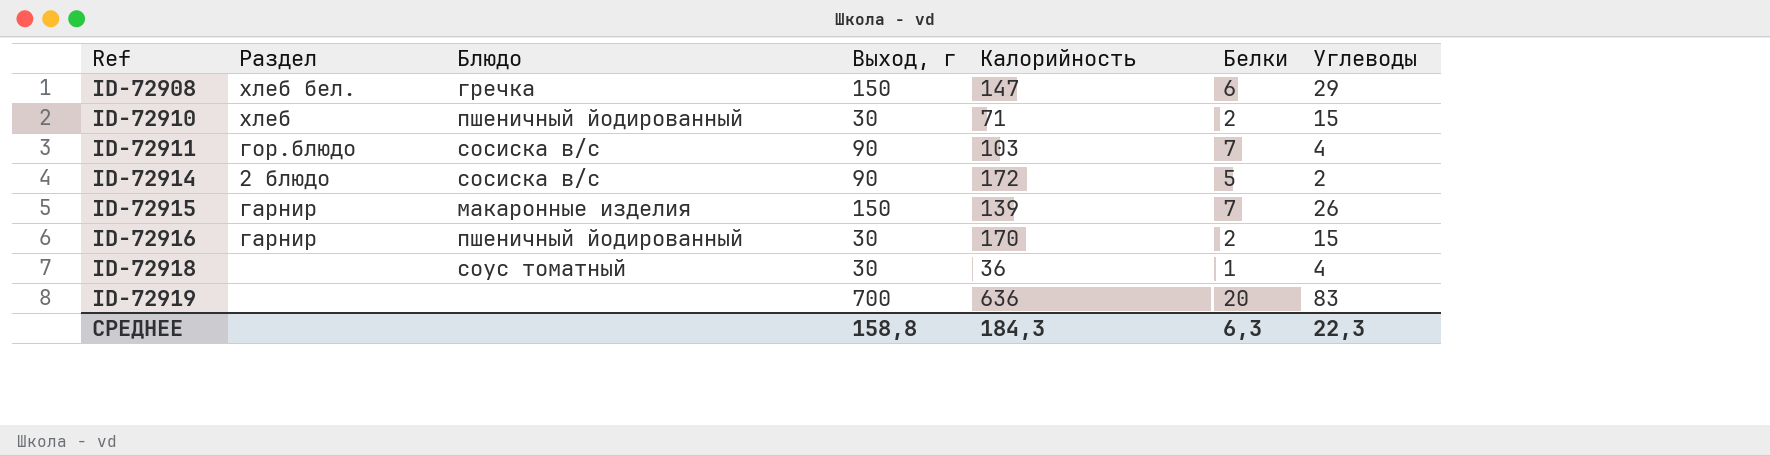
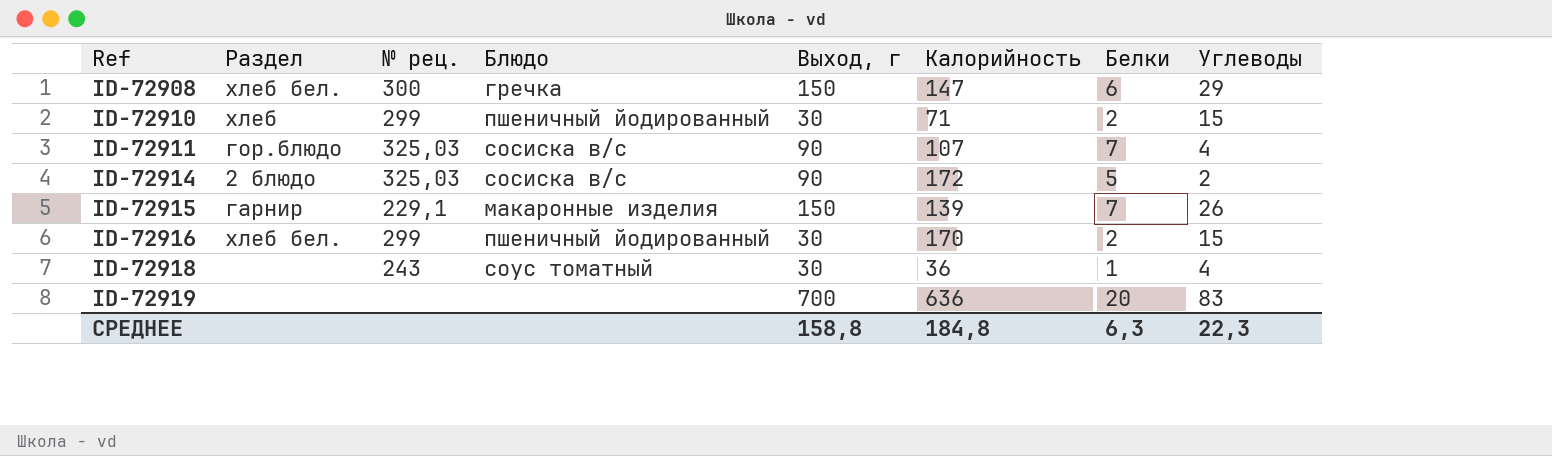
column № рец. | position: none -> 3
ID-72911 | Калорийность: 103 -> 107
ID-72916 | Раздел: гарнир -> хлеб бел.
СРЕДНЕЕ | Калорийность: 184,3 -> 184,8

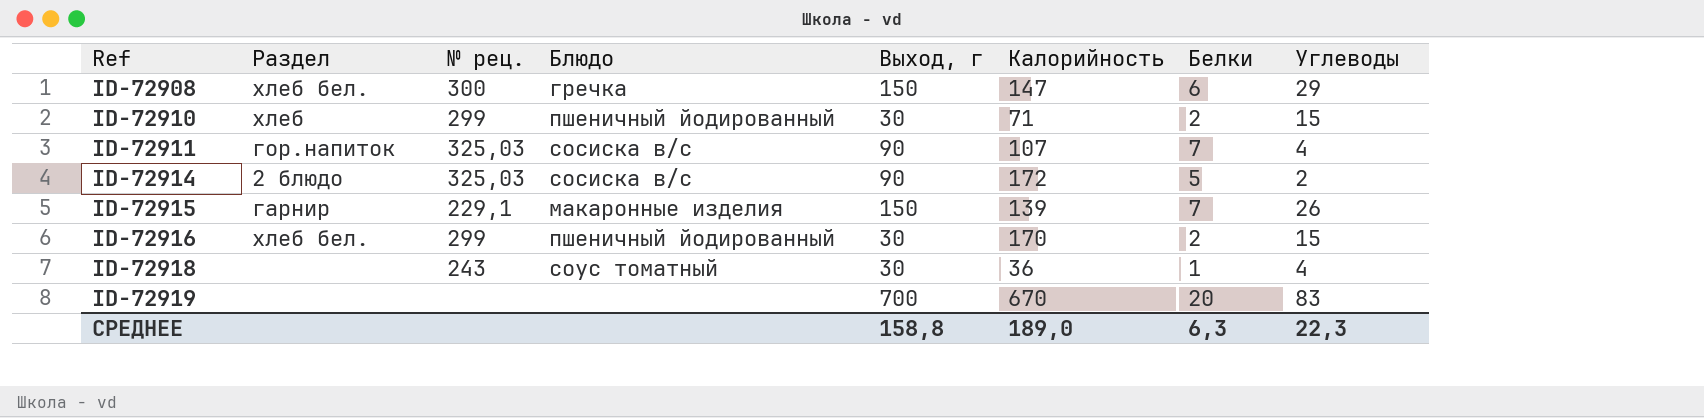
ID-72911 | Раздел: гор.блюдо -> гор.напиток
ID-72919 | Калорийность: 636 -> 670
СРЕДНЕЕ | Калорийность: 184,8 -> 189,0

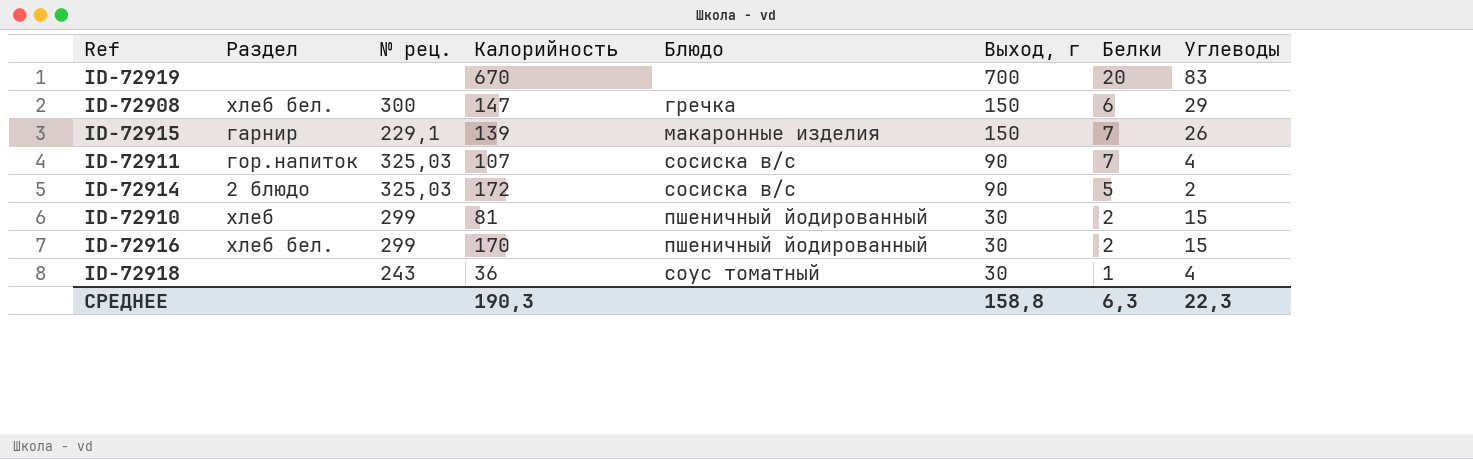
row order: Ref ascending -> Выход, г descending
column Калорийность | position: 6 -> 4
ID-72910 | Калорийность: 71 -> 81
СРЕДНЕЕ | Калорийность: 189,0 -> 190,3

